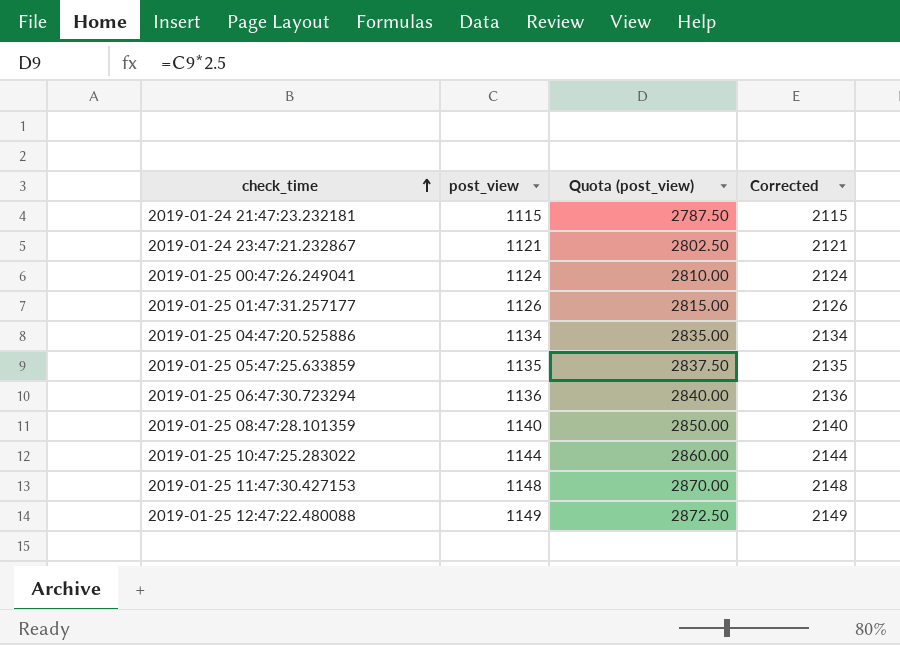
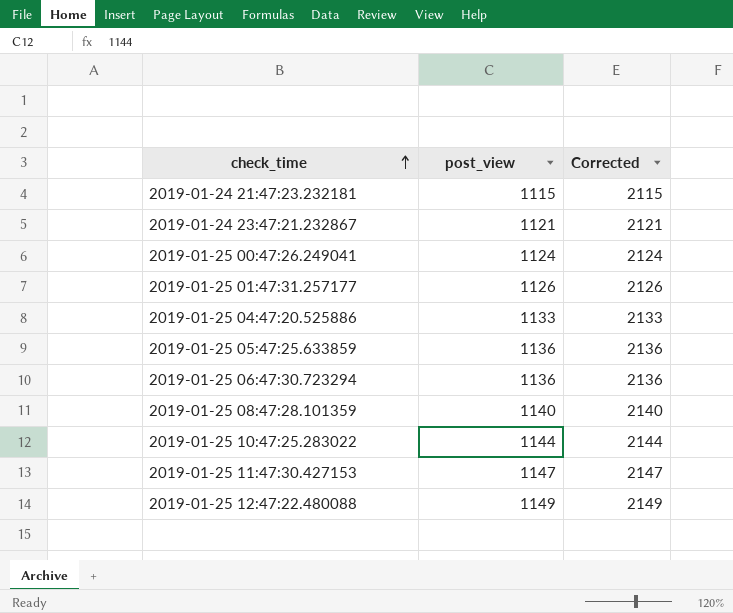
column Quota (post_view) | formula: [post_view] * 2.5 -> none
2019-01-25 04:47:20.525886 | post_view: 1134 -> 1133
2019-01-25 04:47:20.525886 | Corrected: 2134 -> 2133
2019-01-25 05:47:25.633859 | post_view: 1135 -> 1136
2019-01-25 05:47:25.633859 | Corrected: 2135 -> 2136
2019-01-25 11:47:30.427153 | post_view: 1148 -> 1147
2019-01-25 11:47:30.427153 | Corrected: 2148 -> 2147

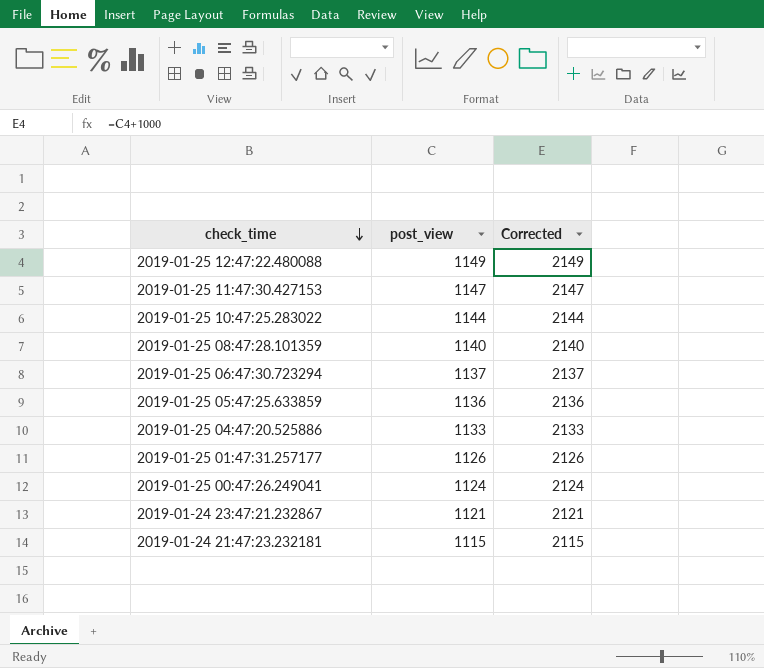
row order: check_time ascending -> check_time descending
2019-01-25 06:47:30.723294 | post_view: 1136 -> 1137
2019-01-25 06:47:30.723294 | Corrected: 2136 -> 2137

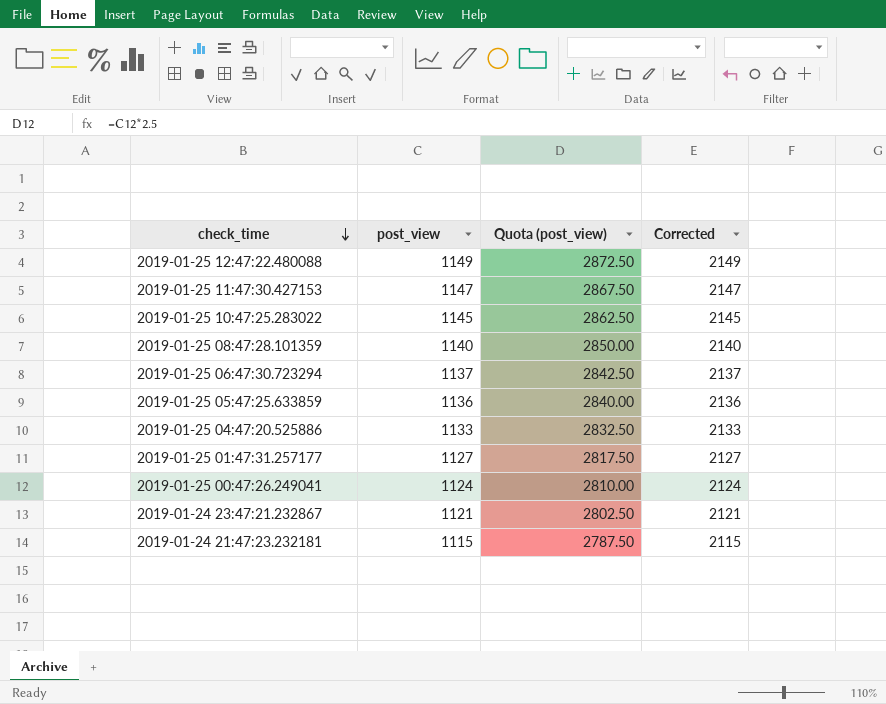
column Quota (post_view) | formula: none -> [post_view] * 2.5
2019-01-25 10:47:25.283022 | post_view: 1144 -> 1145
2019-01-25 10:47:25.283022 | Corrected: 2144 -> 2145
2019-01-25 01:47:31.257177 | post_view: 1126 -> 1127
2019-01-25 01:47:31.257177 | Corrected: 2126 -> 2127

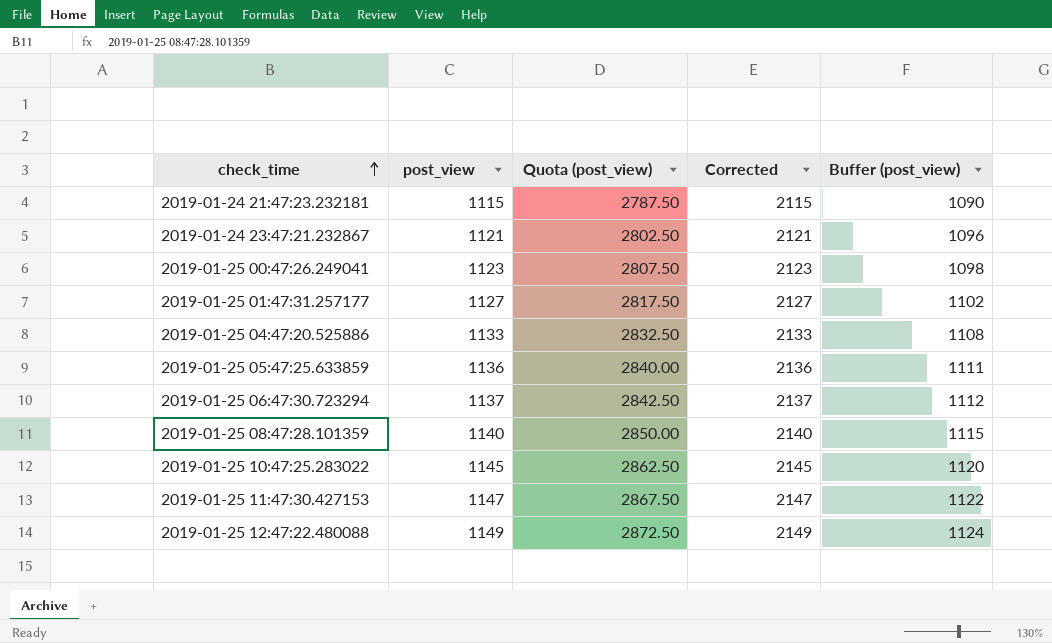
row order: check_time descending -> check_time ascending
column Buffer (post_view) | formula: none -> [post_view] - 25
2019-01-25 00:47:26.249041 | post_view: 1124 -> 1123
2019-01-25 00:47:26.249041 | Quota (post_view): 2810.00 -> 2807.50
2019-01-25 00:47:26.249041 | Corrected: 2124 -> 2123

